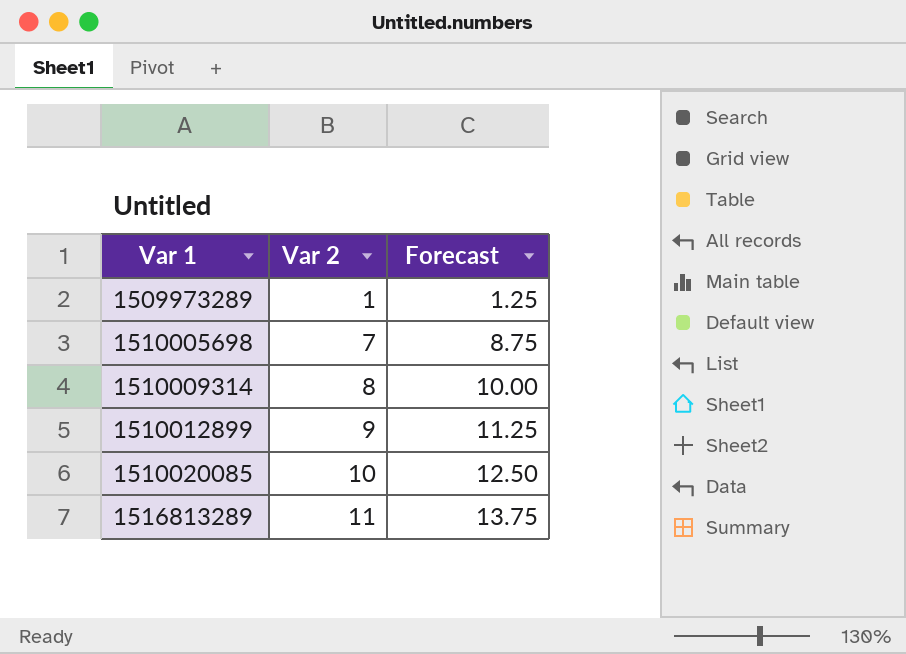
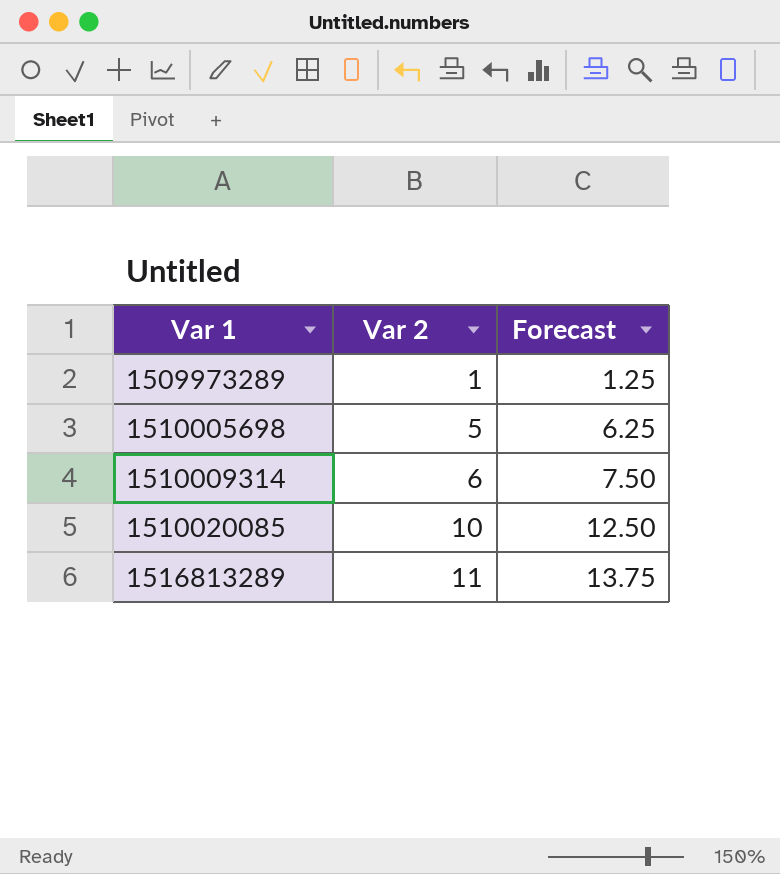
row 1510012899: 9 | 11.25 -> none
1510005698 | Var 2: 7 -> 5
1510005698 | Forecast: 8.75 -> 6.25
1510009314 | Var 2: 8 -> 6
1510009314 | Forecast: 10.00 -> 7.50

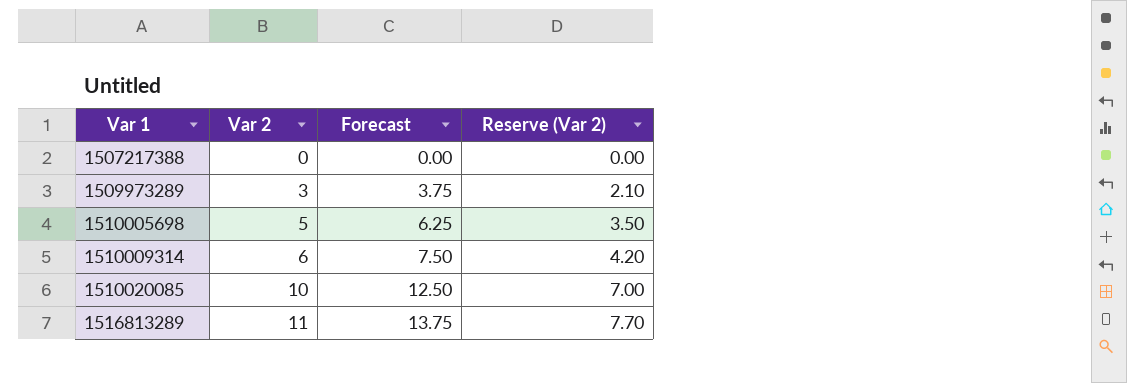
column Reserve (Var 2) | formula: none -> [Var 2] * 0.7
row 1507217388: none -> 0 | 0.00 | 0.00
1509973289 | Var 2: 1 -> 3
1509973289 | Forecast: 1.25 -> 3.75

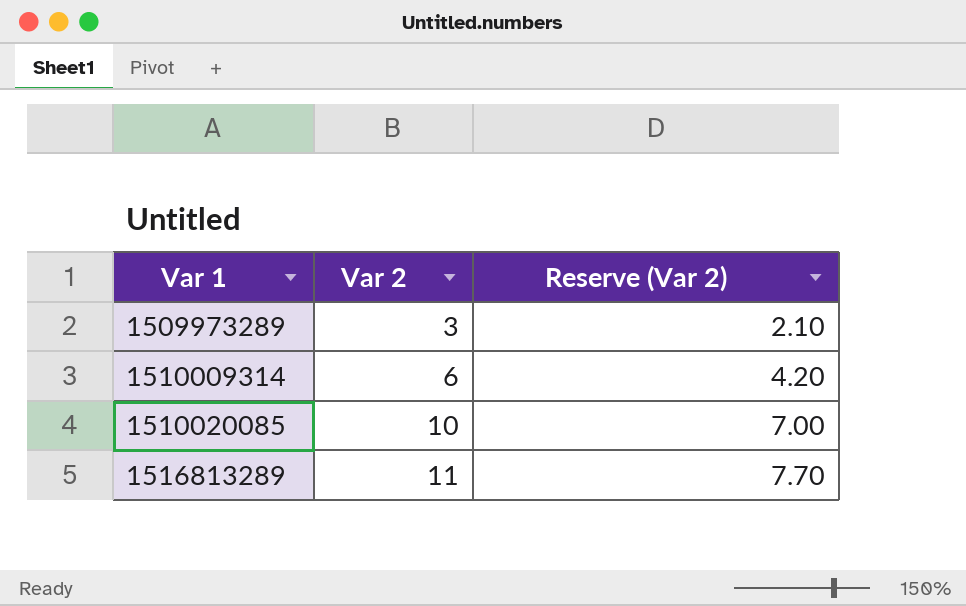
column Forecast | formula: [Var 2] * 1.25 -> none
row 1507217388: 0 | 0.00 | 0.00 -> none
row 1510005698: 5 | 6.25 | 3.50 -> none

